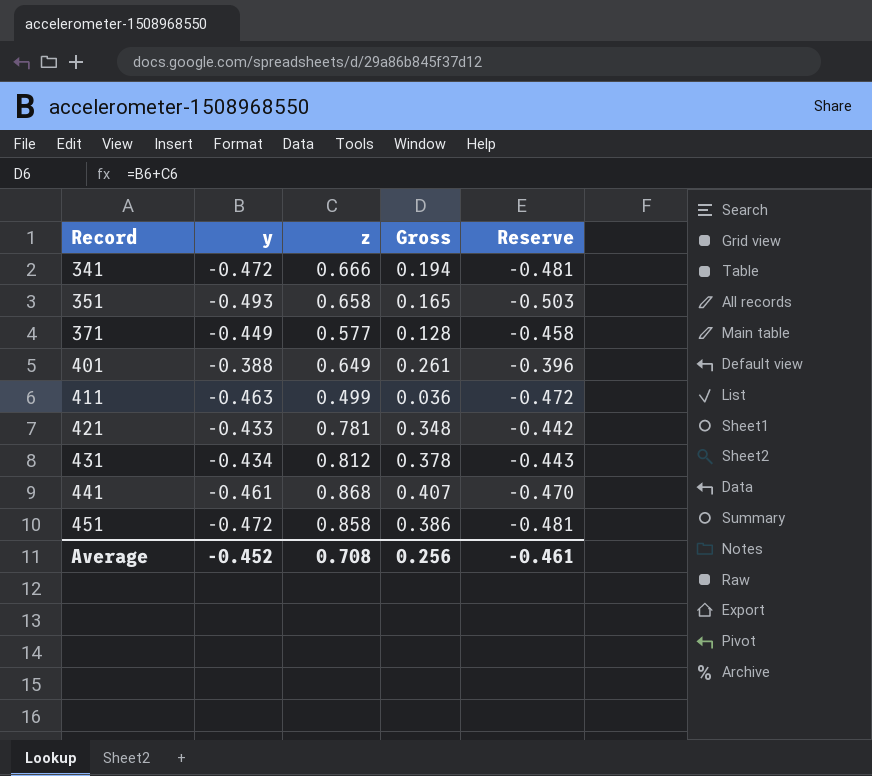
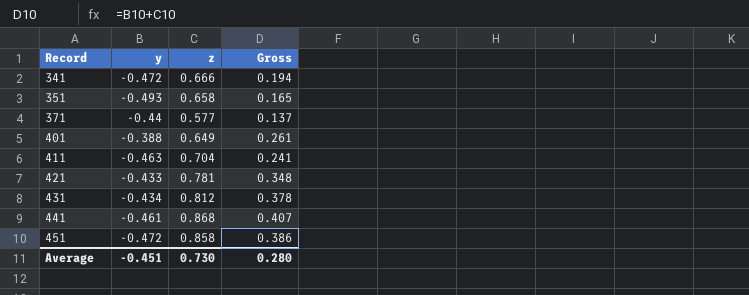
column Reserve | formula: [y] * 1.02 -> none
371 | y: -0.449 -> -0.44
371 | Gross: 0.128 -> 0.137
411 | z: 0.499 -> 0.704
411 | Gross: 0.036 -> 0.241
Average | y: -0.452 -> -0.451
Average | z: 0.708 -> 0.730
Average | Gross: 0.256 -> 0.280

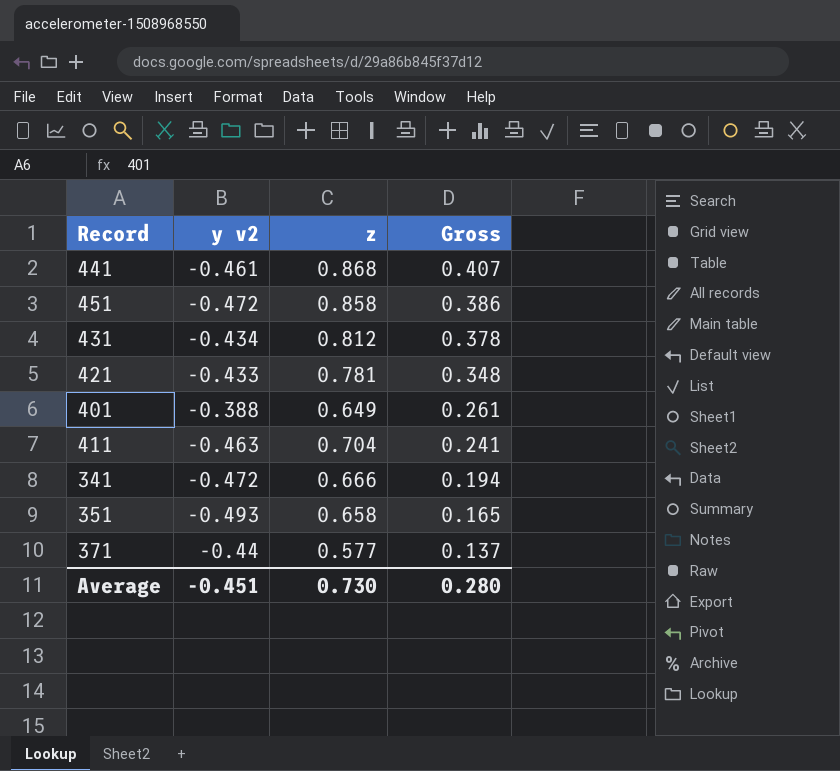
row order: Record ascending -> Gross descending
column name: y -> y v2

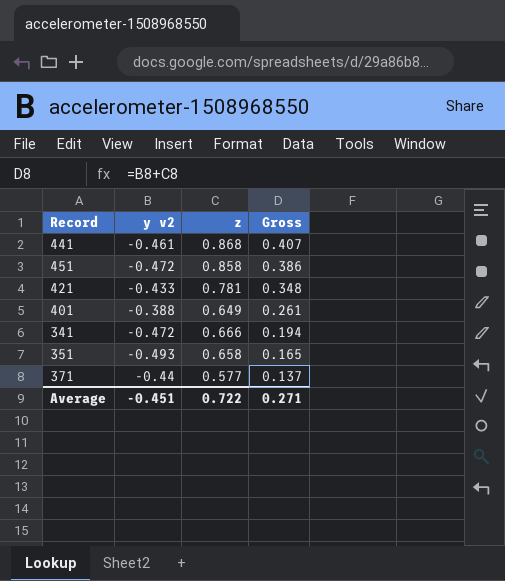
row 431: -0.434 | 0.812 | 0.378 -> none
row 411: -0.463 | 0.704 | 0.241 -> none
Average | z: 0.730 -> 0.722
Average | Gross: 0.280 -> 0.271

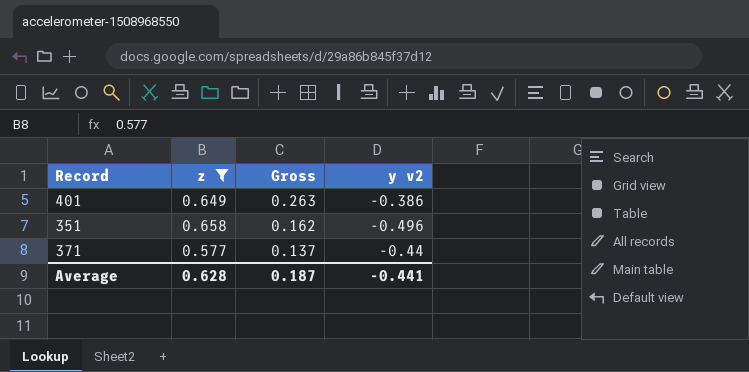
filter: none -> z <= 0.658
column y v2 | position: 2 -> 4
401 | Gross: 0.261 -> 0.263
401 | y v2: -0.388 -> -0.386
351 | Gross: 0.165 -> 0.162
351 | y v2: -0.493 -> -0.496
Average | z: 0.722 -> 0.628
Average | Gross: 0.271 -> 0.187
Average | y v2: -0.451 -> -0.441

